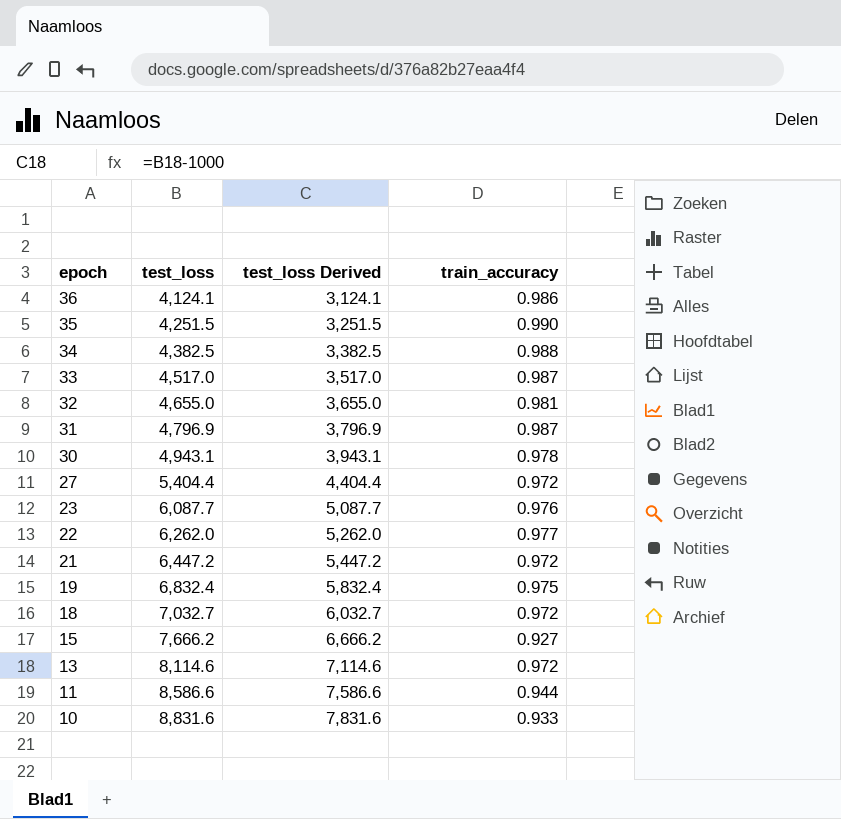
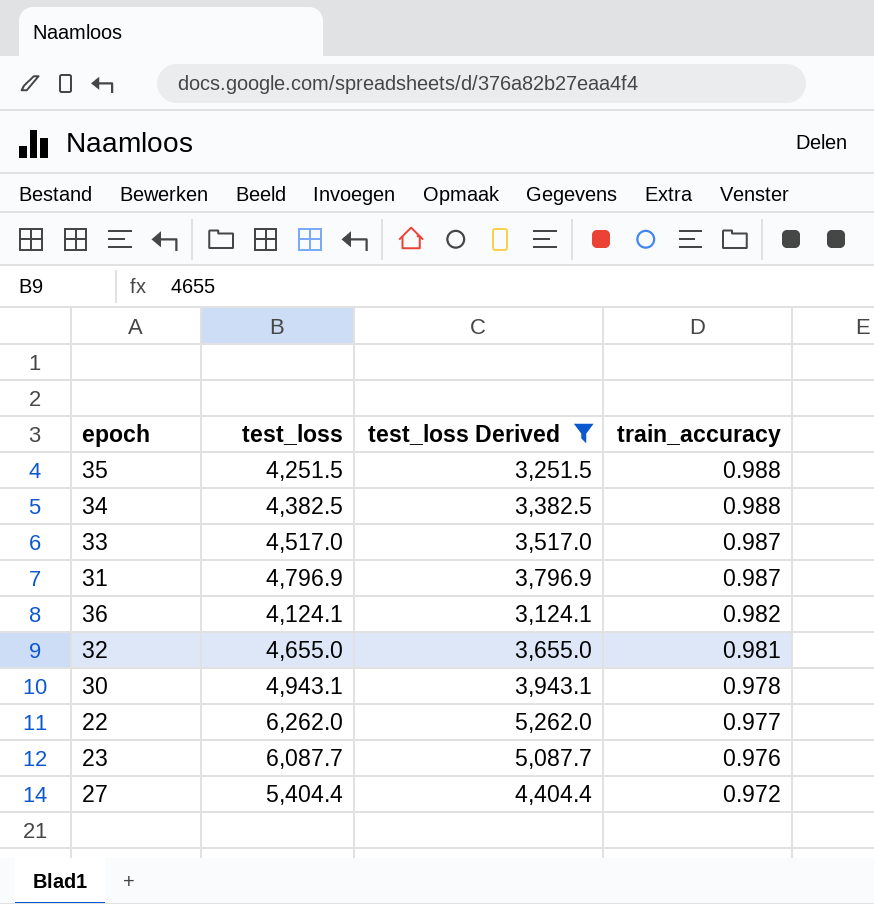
filter: none -> test_loss Derived <= 5,262.0
row order: epoch descending -> train_accuracy descending
35 | train_accuracy: 0.990 -> 0.988
36 | train_accuracy: 0.986 -> 0.982

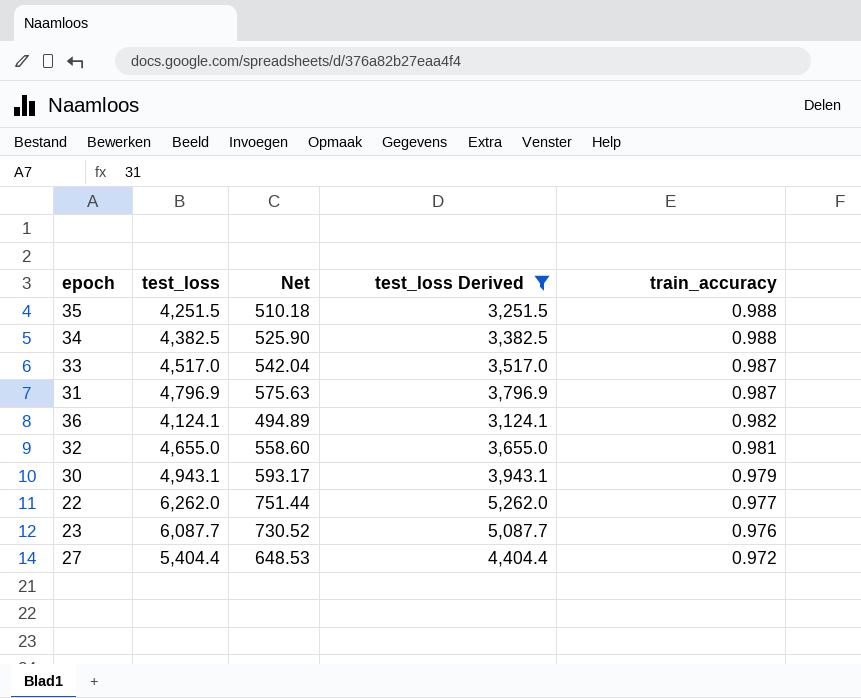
column Net | formula: none -> [test_loss] * 0.12
30 | train_accuracy: 0.978 -> 0.979

